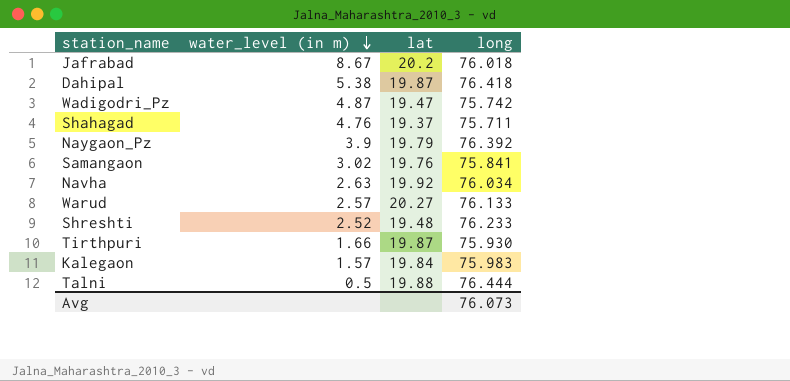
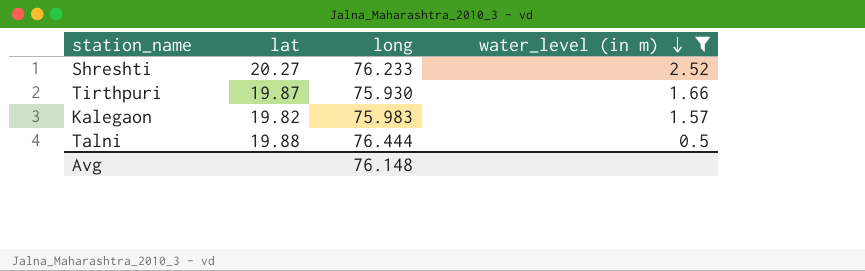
filter: none -> water_level (in m) <= 2.52
column water_level (in m) | position: 2 -> 4
Shreshti | lat: 19.48 -> 20.27
Kalegaon | lat: 19.84 -> 19.82
Avg | long: 76.073 -> 76.148

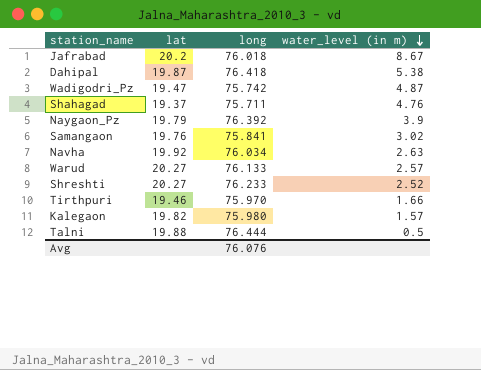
filter: water_level (in m) <= 2.52 -> none
Tirthpuri | lat: 19.87 -> 19.46
Tirthpuri | long: 75.930 -> 75.970
Kalegaon | long: 75.983 -> 75.980
Avg | long: 76.148 -> 76.076

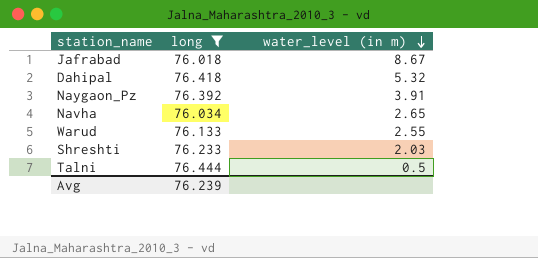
filter: none -> long >= 76.018
column lat | position: 2 -> none
Dahipal | water_level (in m): 5.38 -> 5.32
Naygaon_Pz | water_level (in m): 3.9 -> 3.91
Navha | water_level (in m): 2.63 -> 2.65
Warud | water_level (in m): 2.57 -> 2.55
Shreshti | water_level (in m): 2.52 -> 2.03
Avg | long: 76.076 -> 76.239

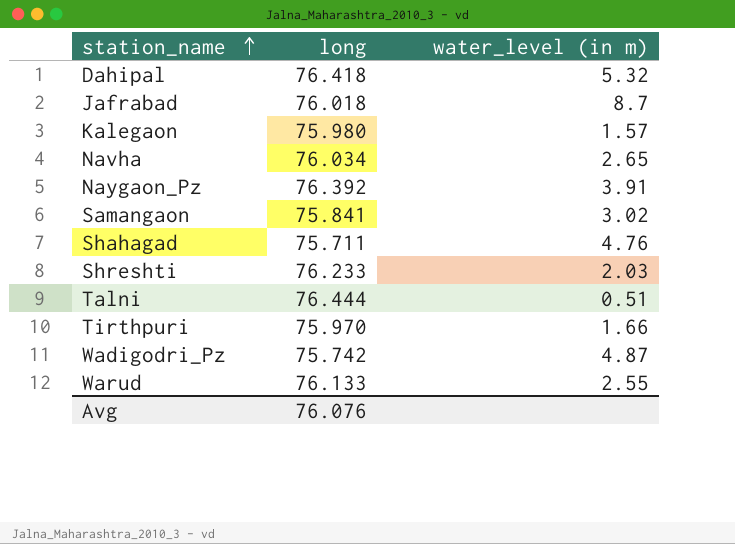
filter: long >= 76.018 -> none
row order: water_level (in m) descending -> station_name ascending
Jafrabad | water_level (in m): 8.67 -> 8.7
Talni | water_level (in m): 0.5 -> 0.51
Avg | long: 76.239 -> 76.076

